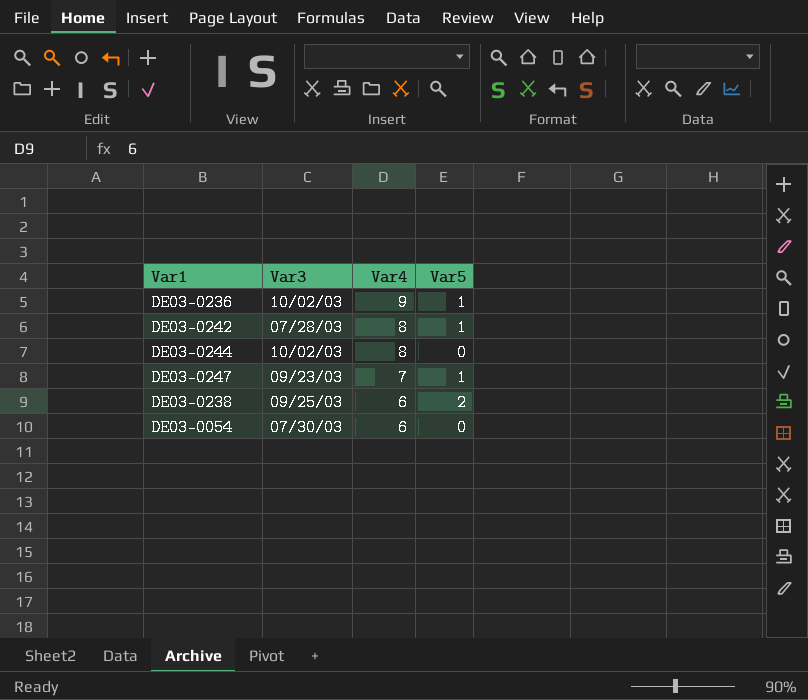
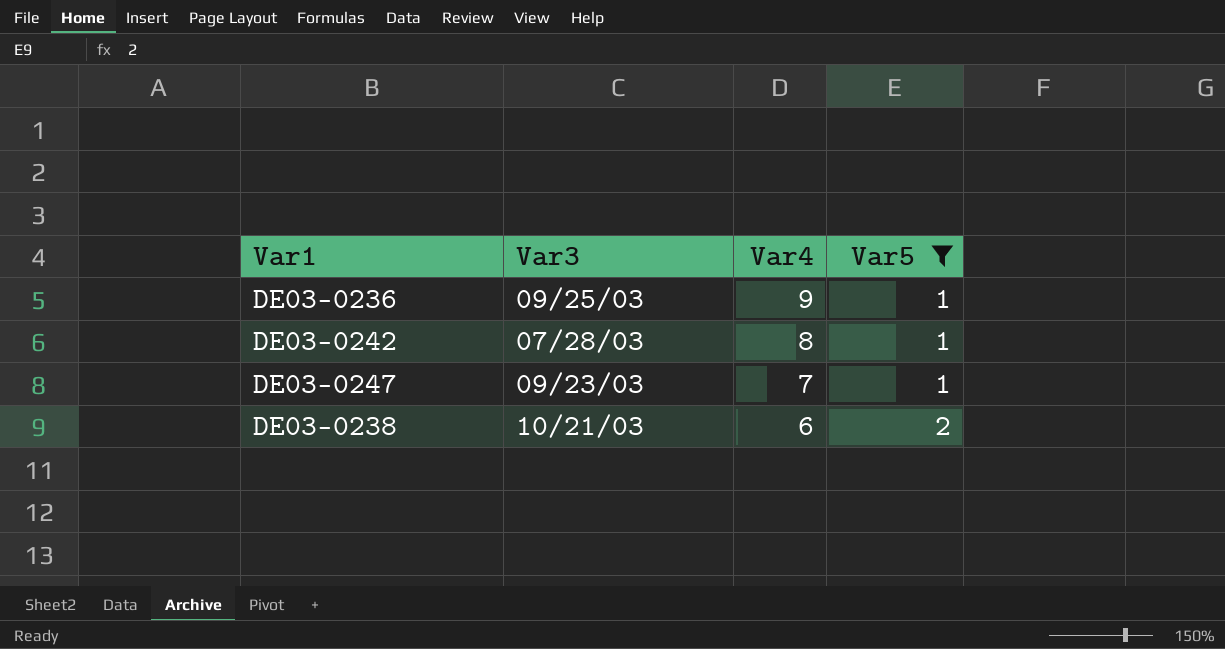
filter: none -> Var5 != 0
DE03-0236 | Var3: 10/02/03 -> 09/25/03
DE03-0238 | Var3: 09/25/03 -> 10/21/03

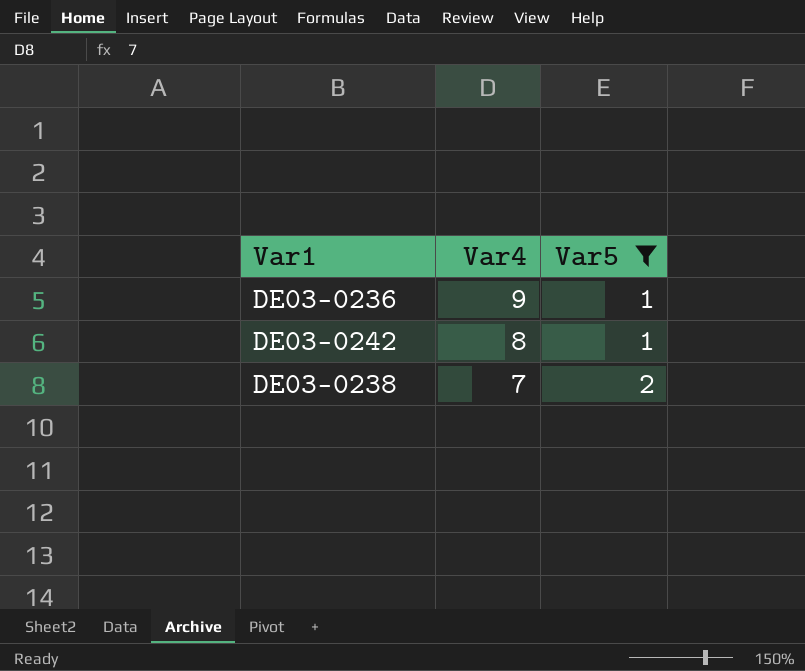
column Var3 | position: 2 -> none
row DE03-0247: 09/23/03 | 7 | 1 -> none
DE03-0238 | Var4: 6 -> 7

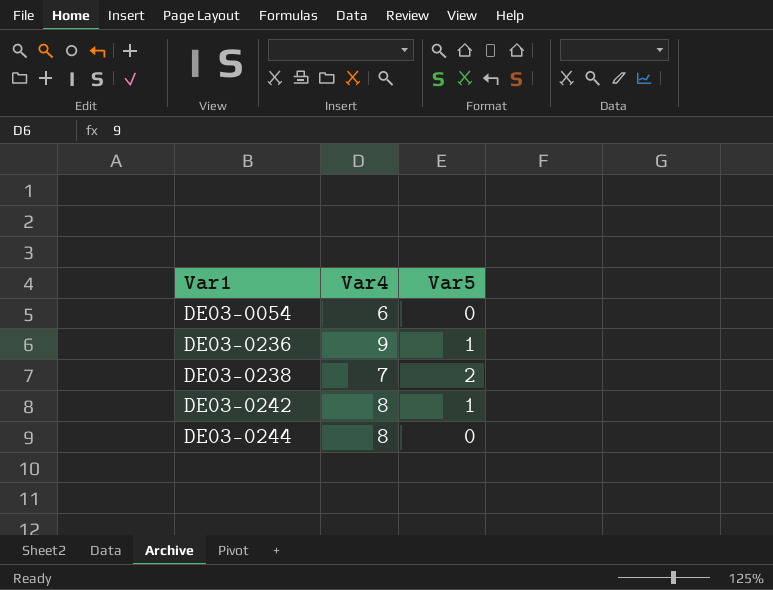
filter: Var5 != 0 -> none
row order: Var4 descending -> Var1 ascending

